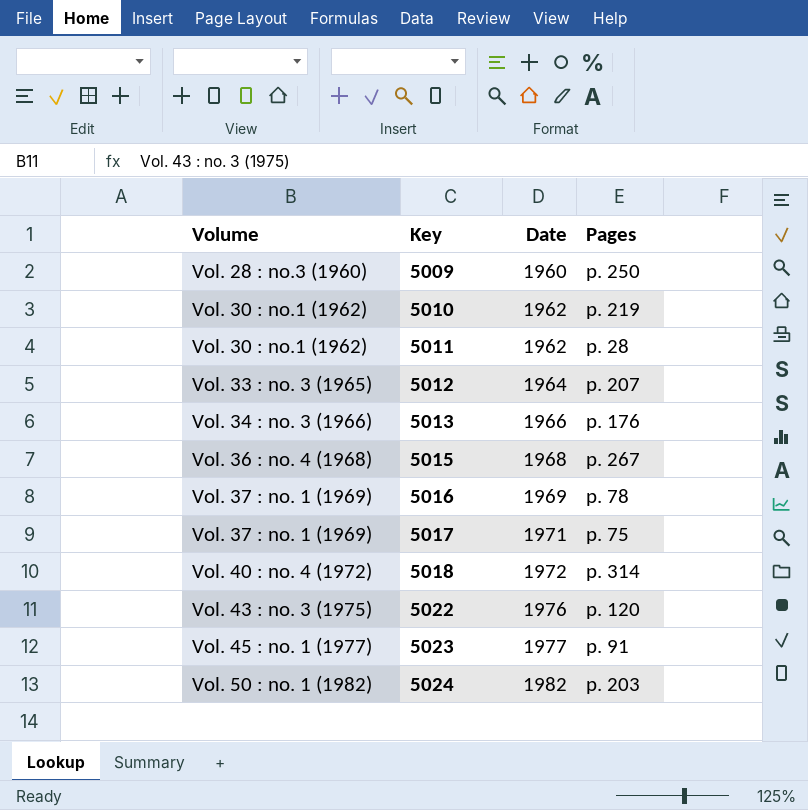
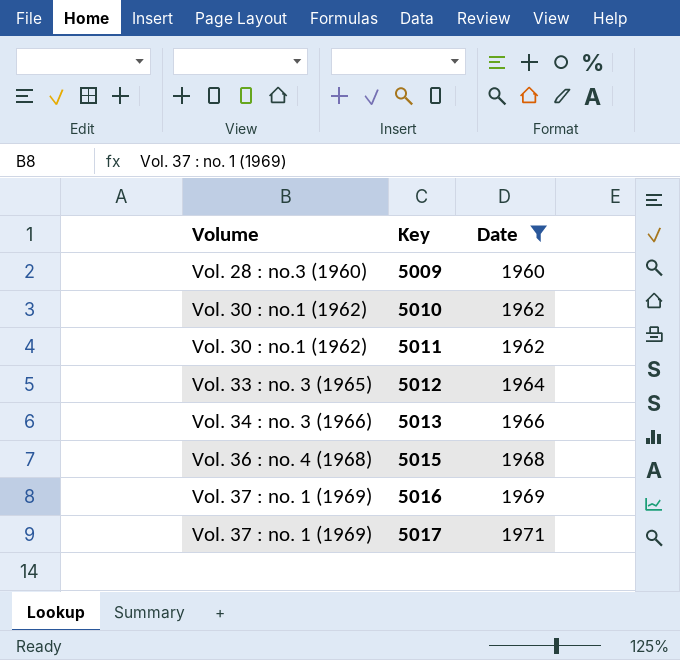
filter: none -> Date <= 1971
column Pages | position: 4 -> none

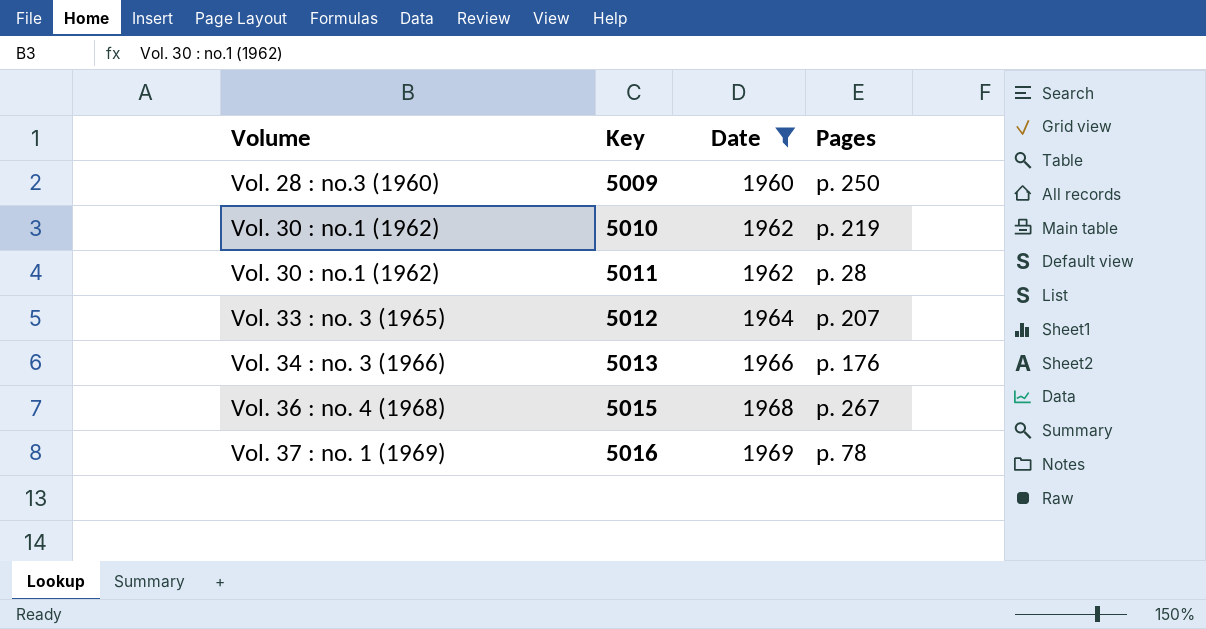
column Pages | position: none -> 4
row 5017: Vol. 37 : no. 1 (1969) | 1971 -> none

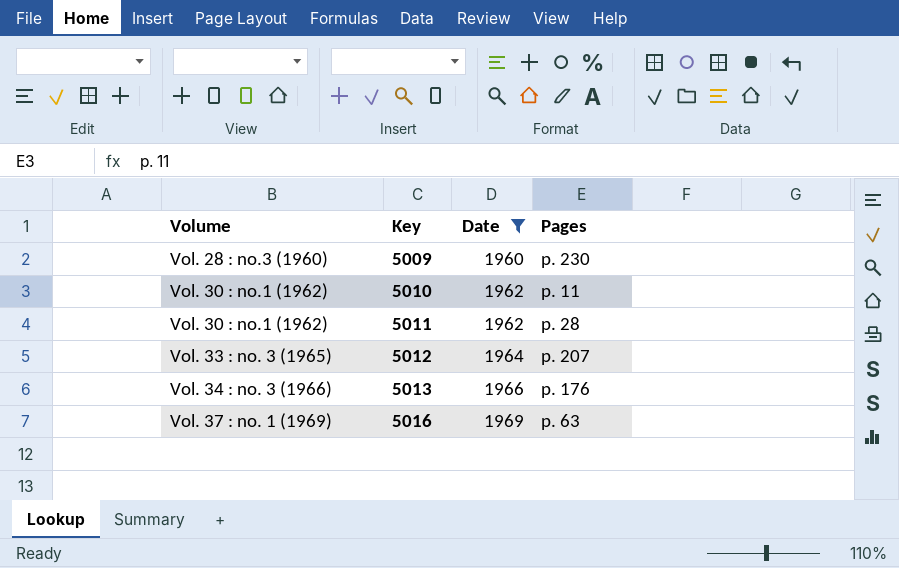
row 5015: Vol. 36 : no. 4 (1968) | 1968 | p. 267 -> none
5009 | Pages: p. 250 -> p. 230
5010 | Pages: p. 219 -> p. 11
5016 | Pages: p. 78 -> p. 63

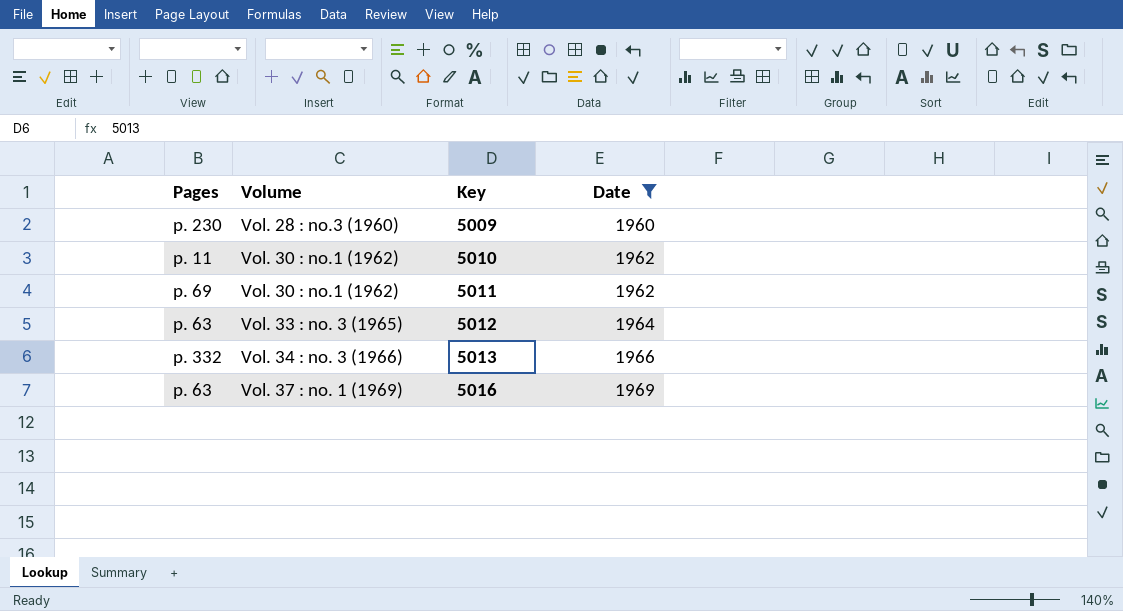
column Pages | position: 4 -> 1
5011 | Pages: p. 28 -> p. 69
5012 | Pages: p. 207 -> p. 63
5013 | Pages: p. 176 -> p. 332

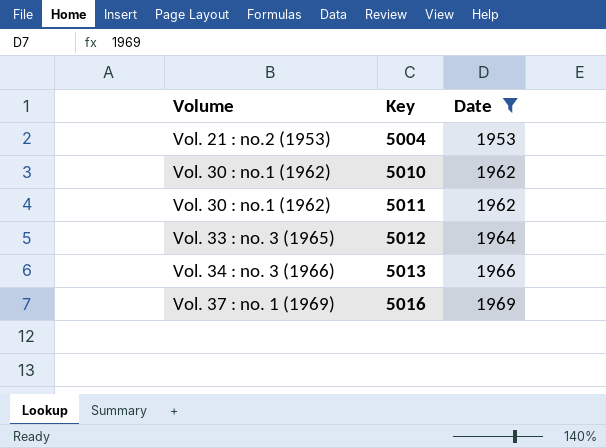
column Pages | position: 1 -> none
row 5009: p. 230 | Vol. 28 : no.3 (1960) | 1960 -> none
row 5004: none -> Vol. 21 : no.2 (1953) | 1953

